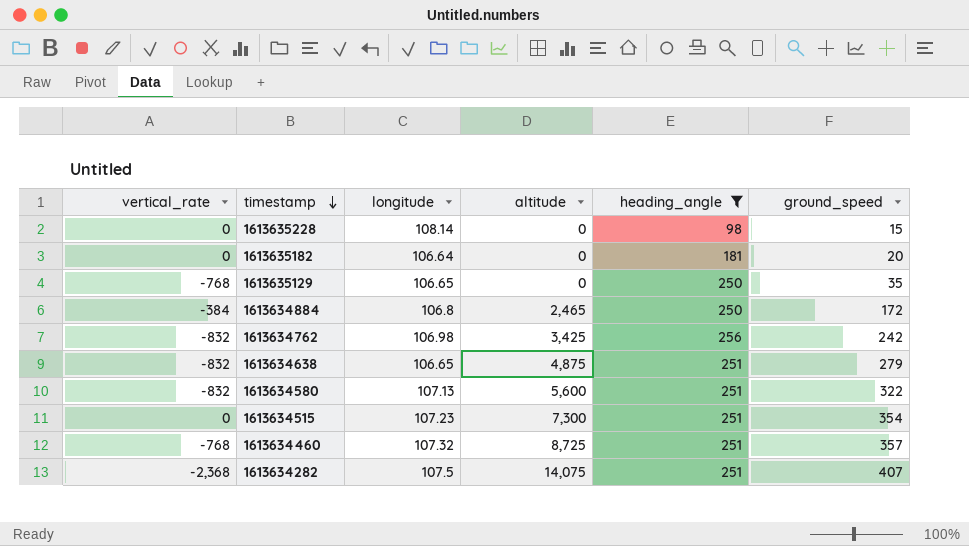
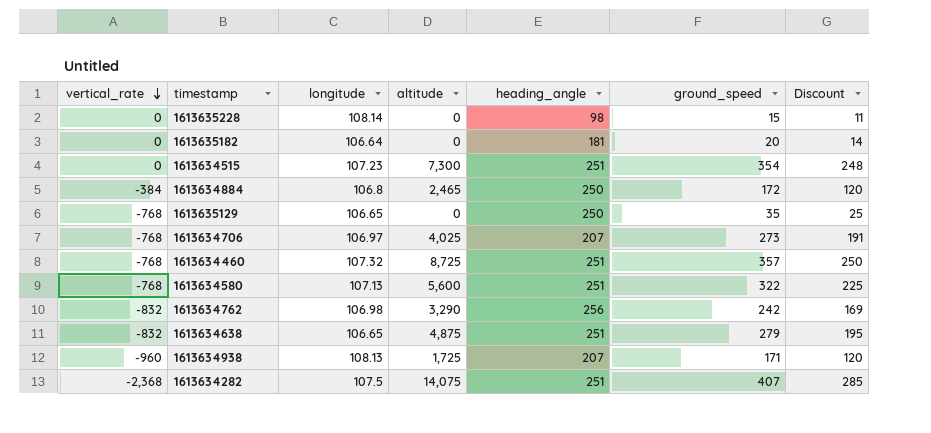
filter: heading_angle != 207 -> none
row order: timestamp descending -> vertical_rate descending
column Discount | formula: none -> [ground_speed] * 0.7
1613634580 | vertical_rate: -832 -> -768
1613634762 | altitude: 3,425 -> 3,290

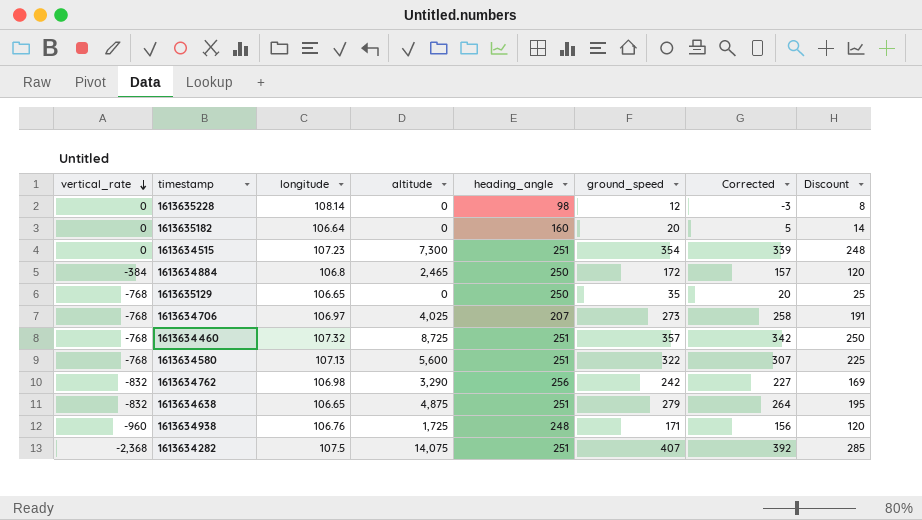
column Corrected | formula: none -> [ground_speed] - 15
1613635228 | ground_speed: 15 -> 12
1613635228 | Discount: 11 -> 8
1613635182 | heading_angle: 181 -> 160
1613634938 | longitude: 108.13 -> 106.76
1613634938 | heading_angle: 207 -> 248

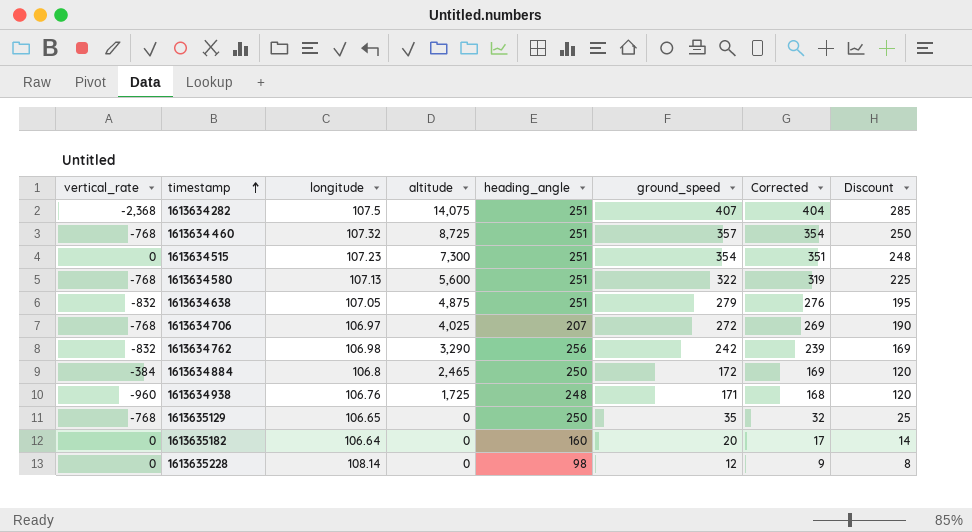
row order: vertical_rate descending -> timestamp ascending
column Corrected | formula: [ground_speed] - 15 -> [ground_speed] - 3
1613634638 | longitude: 106.65 -> 107.05
1613634706 | ground_speed: 273 -> 272
1613634706 | Discount: 191 -> 190

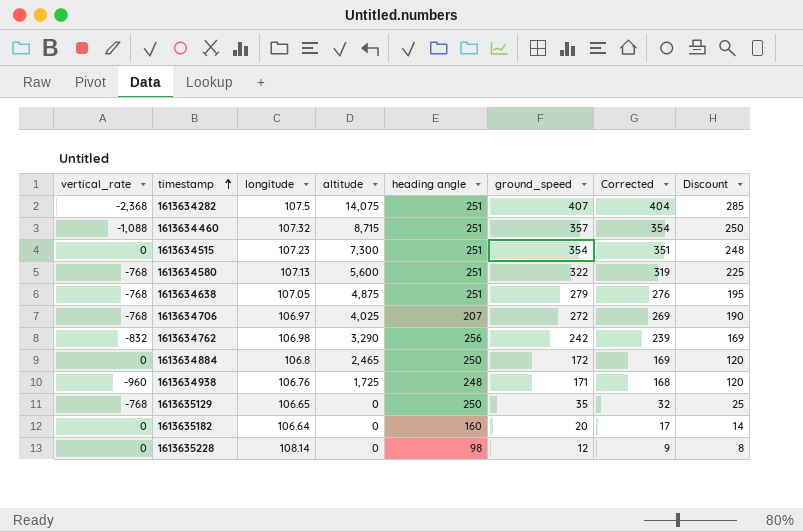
column name: heading_angle -> heading angle
1613634460 | vertical_rate: -768 -> -1,088
1613634460 | altitude: 8,725 -> 8,715
1613634638 | vertical_rate: -832 -> -768
1613634884 | vertical_rate: -384 -> 0

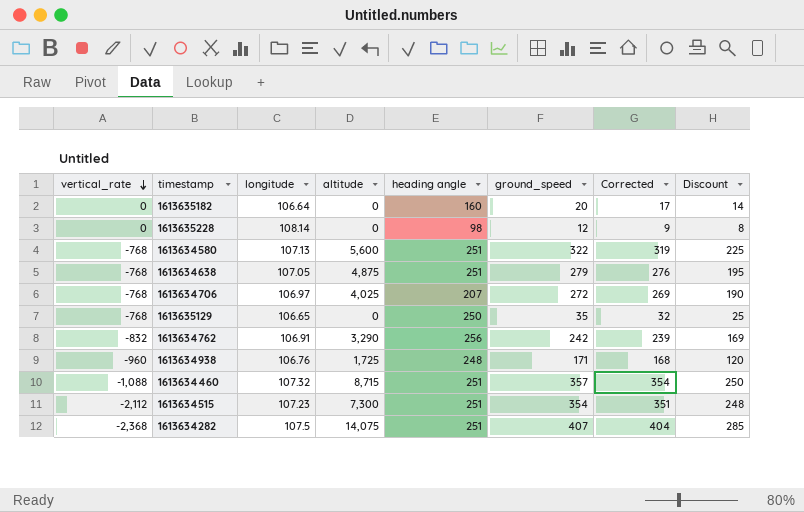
row order: timestamp ascending -> vertical_rate descending
row 1613634884: 0 | 106.8 | 2,465 | 250 | 172 | 169 | 120 -> none
1613634762 | longitude: 106.98 -> 106.91
1613634515 | vertical_rate: 0 -> -2,112

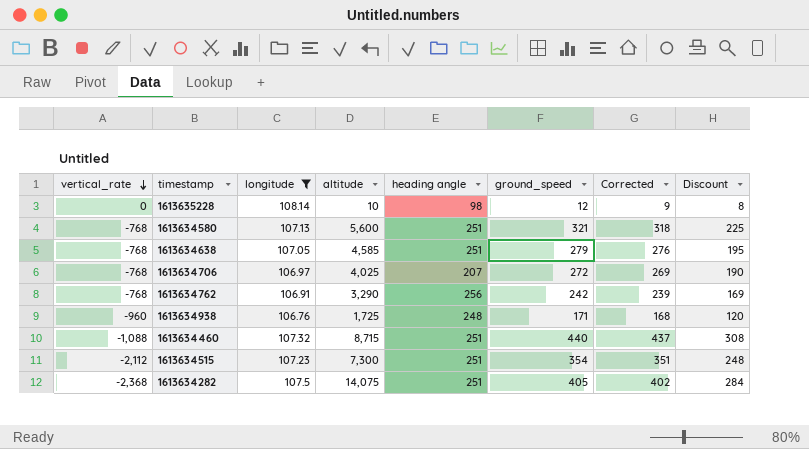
filter: none -> longitude >= 106.76
1613635228 | altitude: 0 -> 10
1613634580 | ground_speed: 322 -> 321
1613634580 | Corrected: 319 -> 318
1613634638 | altitude: 4,875 -> 4,585
1613634762 | vertical_rate: -832 -> -768
1613634460 | ground_speed: 357 -> 440
1613634460 | Corrected: 354 -> 437
1613634460 | Discount: 250 -> 308
1613634282 | ground_speed: 407 -> 405
1613634282 | Corrected: 404 -> 402
1613634282 | Discount: 285 -> 284

